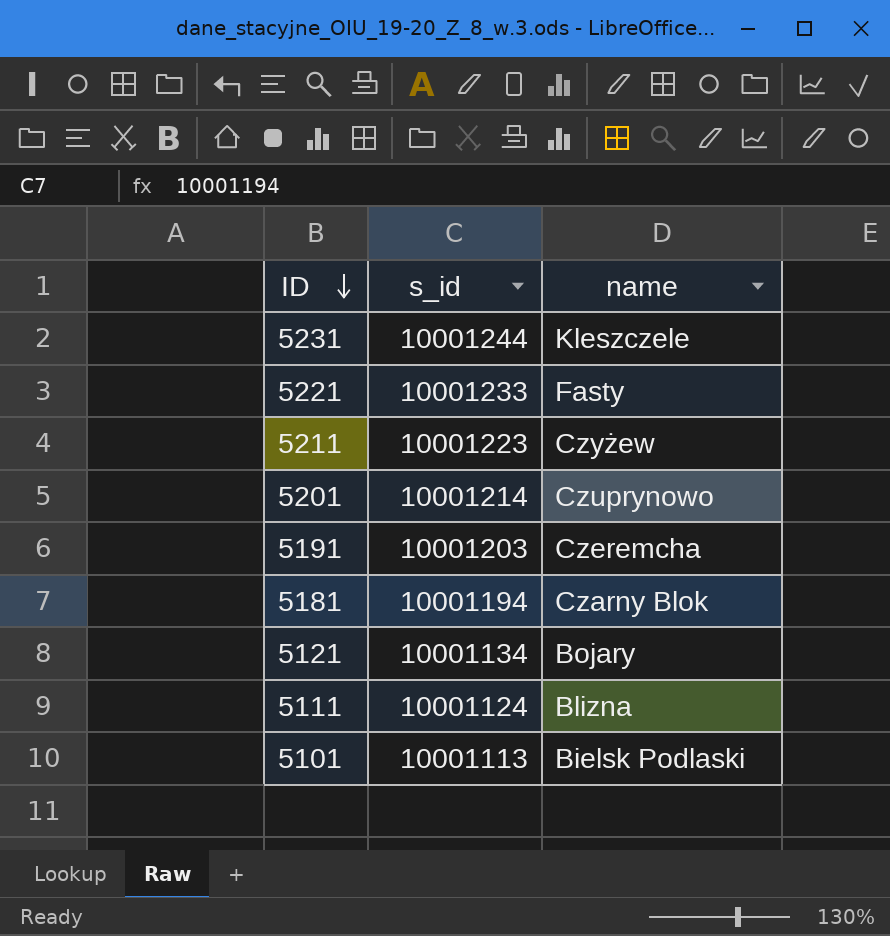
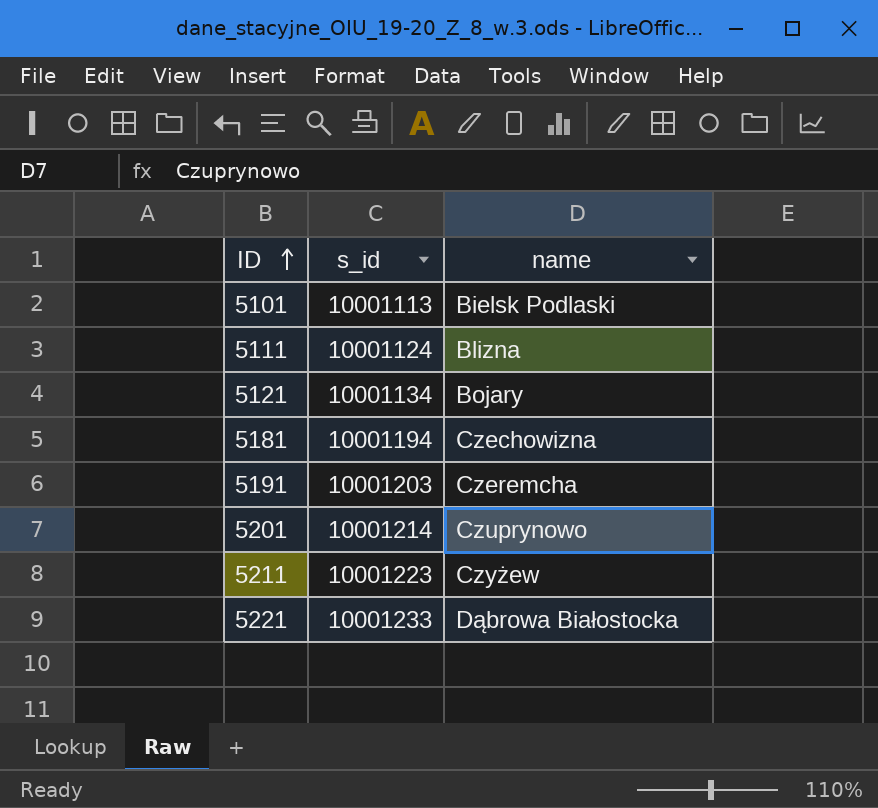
row order: ID descending -> ID ascending
row 5231: 10001244 | Kleszczele -> none
5181 | name: Czarny Blok -> Czechowizna
5221 | name: Fasty -> Dąbrowa Białostocka

